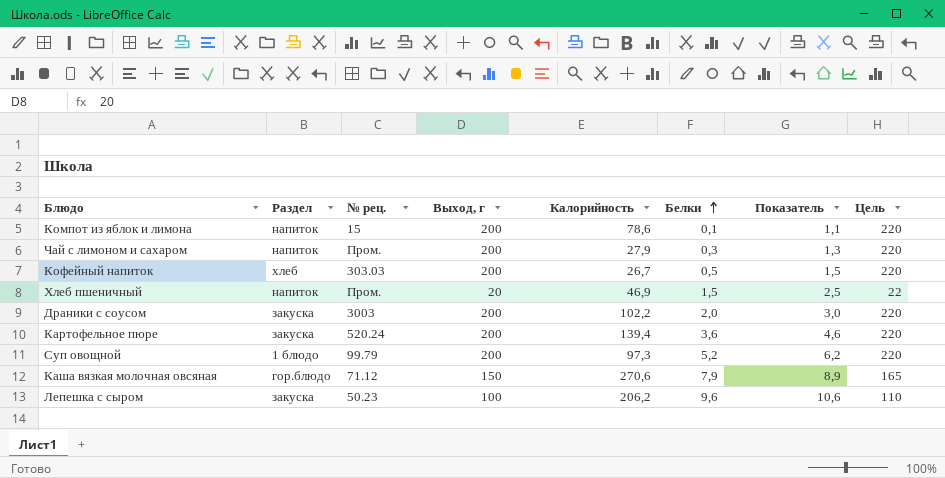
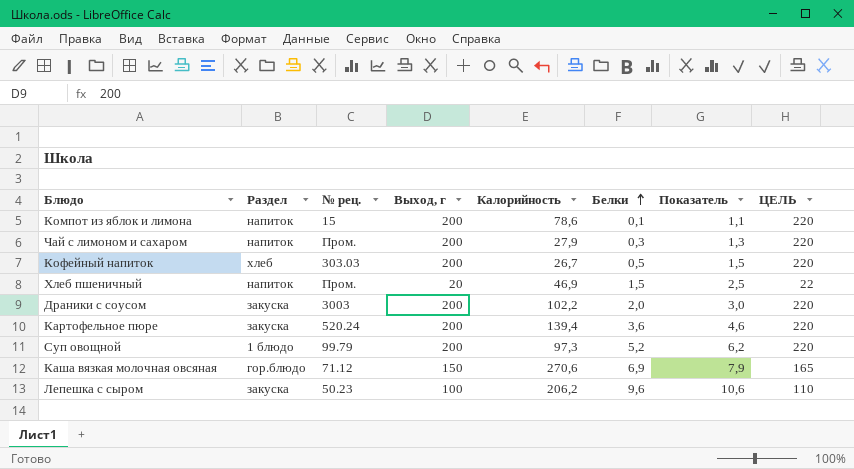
column name: Цель -> ЦЕЛЬ
Каша вязкая молочная овсяная | Белки: 7,9 -> 6,9
Каша вязкая молочная овсяная | Показатель: 8,9 -> 7,9

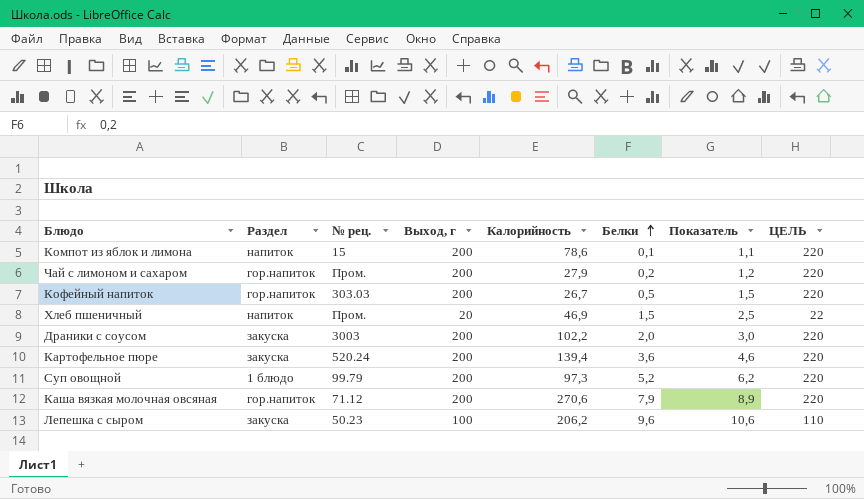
Чай с лимоном и сахаром | Раздел: напиток -> гор.напиток
Чай с лимоном и сахаром | Белки: 0,3 -> 0,2
Чай с лимоном и сахаром | Показатель: 1,3 -> 1,2
Кофейный напиток | Раздел: хлеб -> гор.напиток
Каша вязкая молочная овсяная | Раздел: гор.блюдо -> гор.напиток
Каша вязкая молочная овсяная | Выход, г: 150 -> 200
Каша вязкая молочная овсяная | Белки: 6,9 -> 7,9
Каша вязкая молочная овсяная | Показатель: 7,9 -> 8,9
Каша вязкая молочная овсяная | ЦЕЛЬ: 165 -> 220

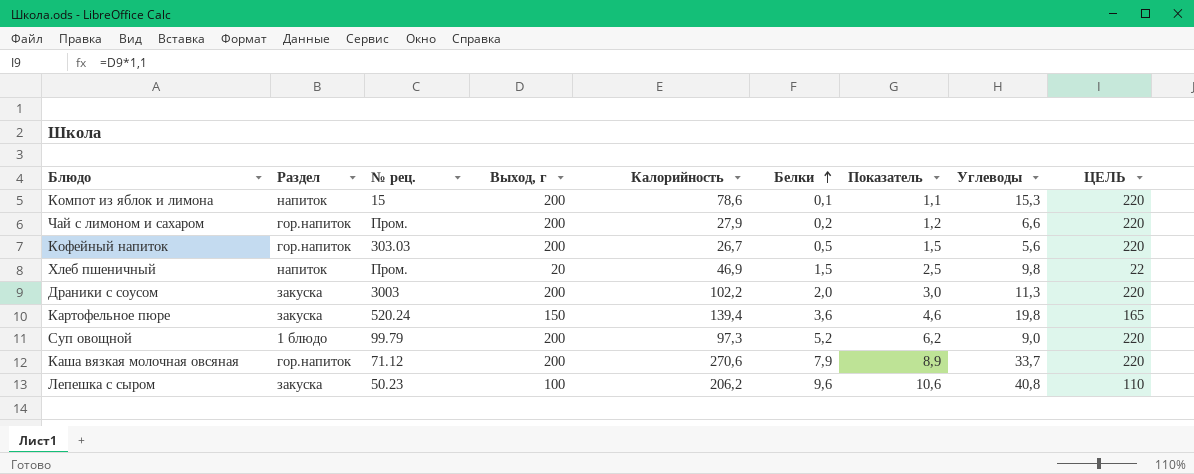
column Углеводы | position: none -> 8
Картофельное пюре | Выход, г: 200 -> 150
Картофельное пюре | ЦЕЛЬ: 220 -> 165

